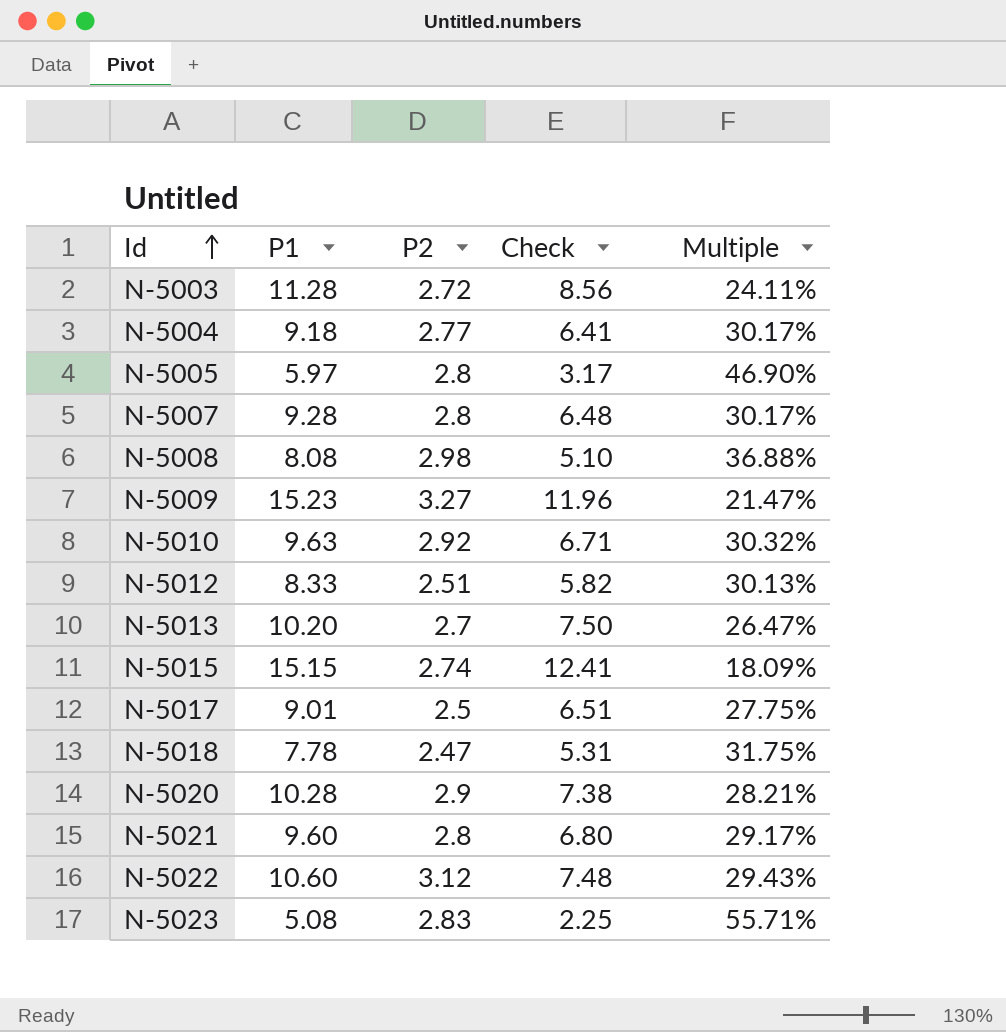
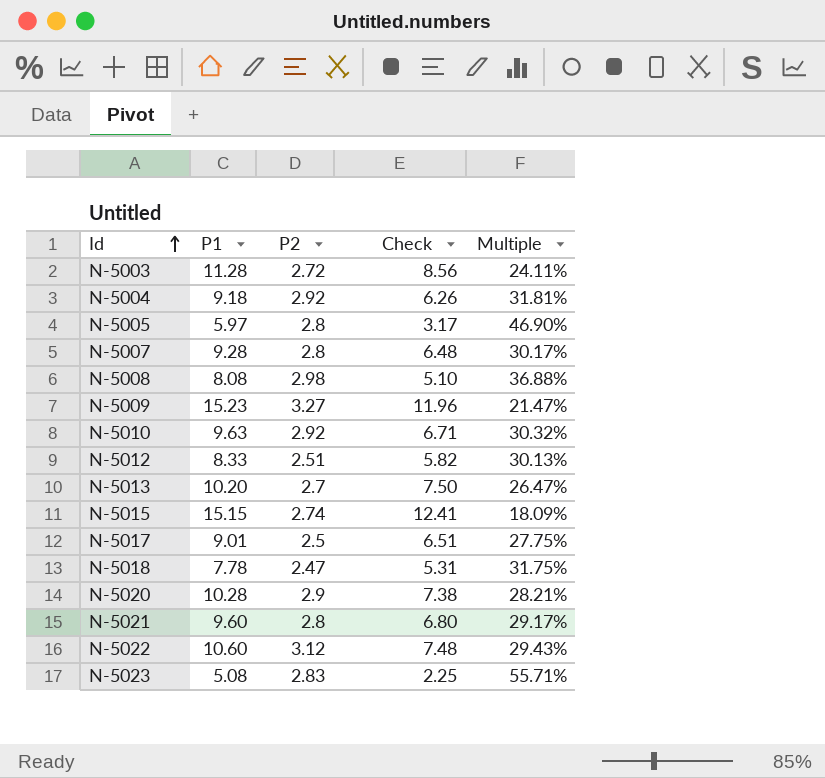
N-5004 | P2: 2.77 -> 2.92
N-5004 | Check: 6.41 -> 6.26
N-5004 | Multiple: 30.17% -> 31.81%

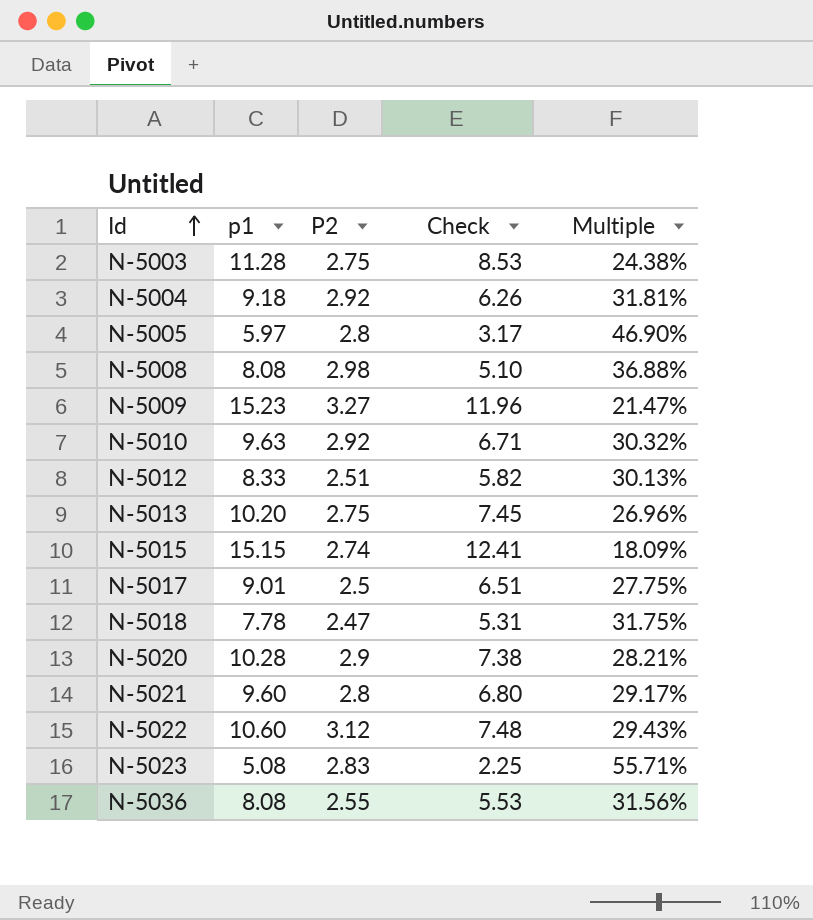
column name: P1 -> p1
row N-5007: 9.28 | 2.8 | 6.48 | 30.17% -> none
N-5003 | P2: 2.72 -> 2.75
N-5003 | Check: 8.56 -> 8.53
N-5003 | Multiple: 24.11% -> 24.38%
N-5013 | P2: 2.7 -> 2.75
N-5013 | Check: 7.50 -> 7.45
N-5013 | Multiple: 26.47% -> 26.96%
row N-5036: none -> 8.08 | 2.55 | 5.53 | 31.56%

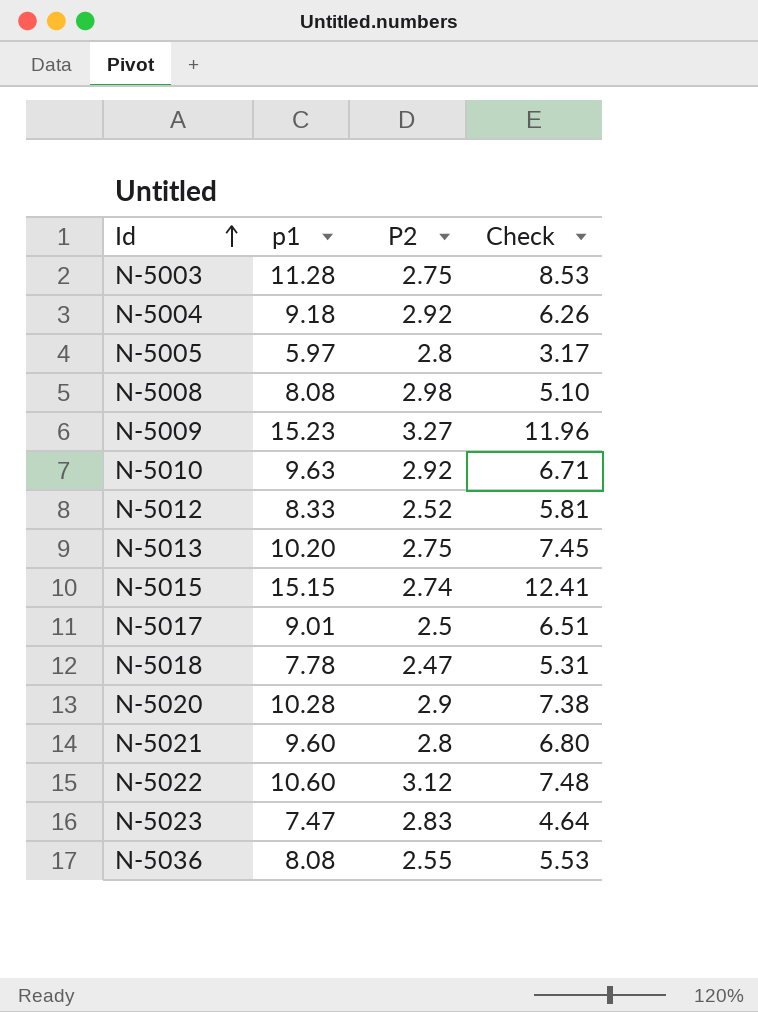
column Multiple | formula: [P2] / [p1] -> none
N-5012 | P2: 2.51 -> 2.52
N-5012 | Check: 5.82 -> 5.81
N-5023 | p1: 5.08 -> 7.47
N-5023 | Check: 2.25 -> 4.64

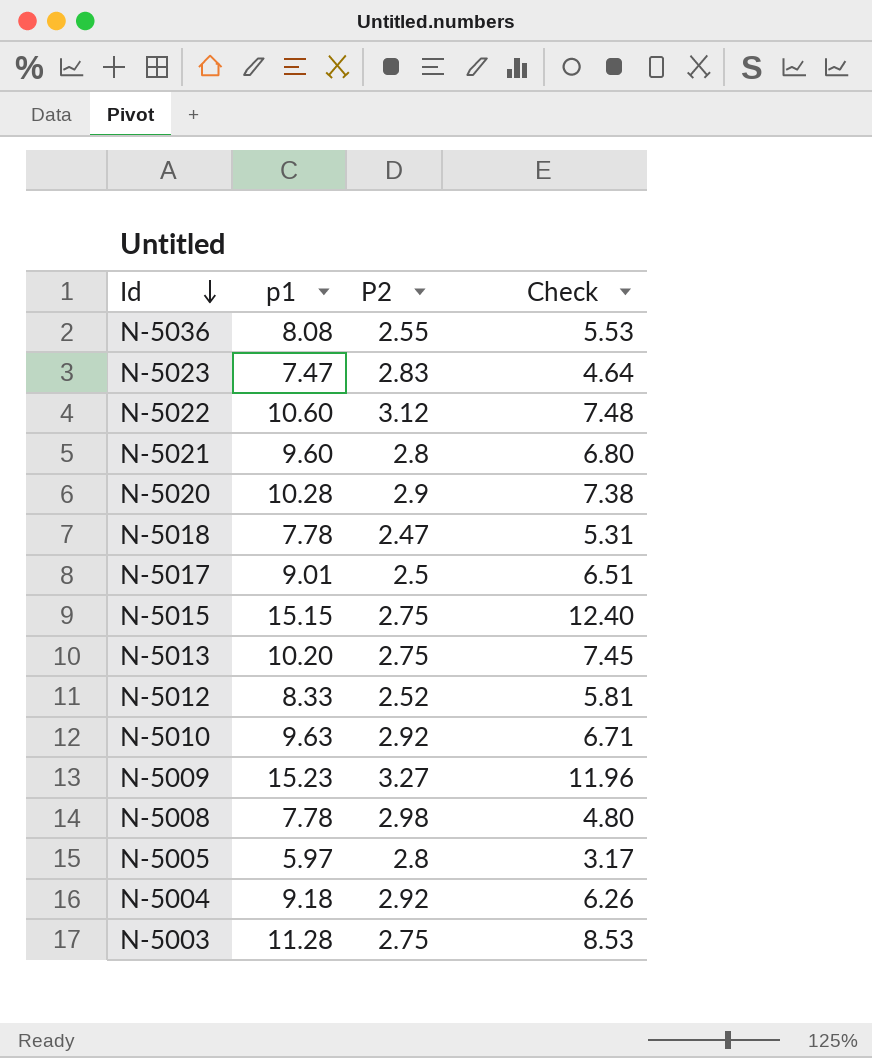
row order: Id ascending -> Id descending
N-5015 | P2: 2.74 -> 2.75
N-5015 | Check: 12.41 -> 12.40
N-5008 | p1: 8.08 -> 7.78
N-5008 | Check: 5.10 -> 4.80

